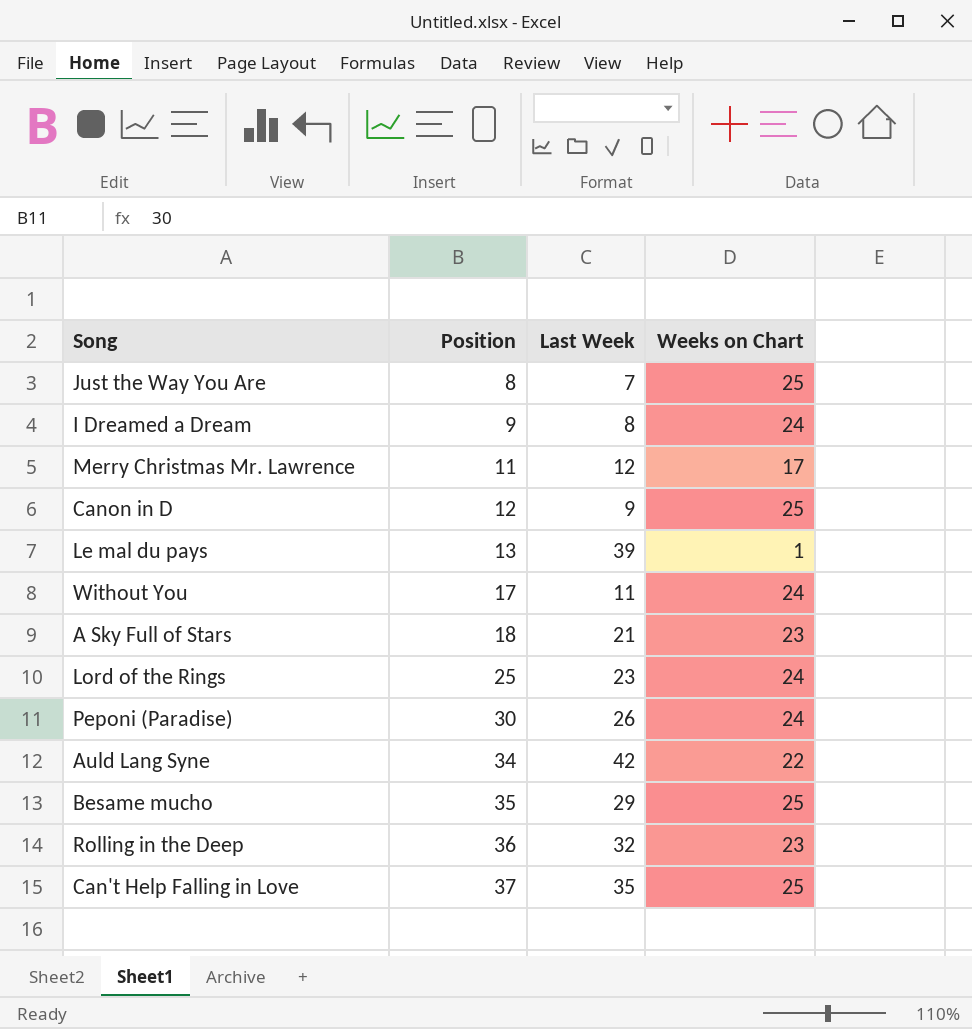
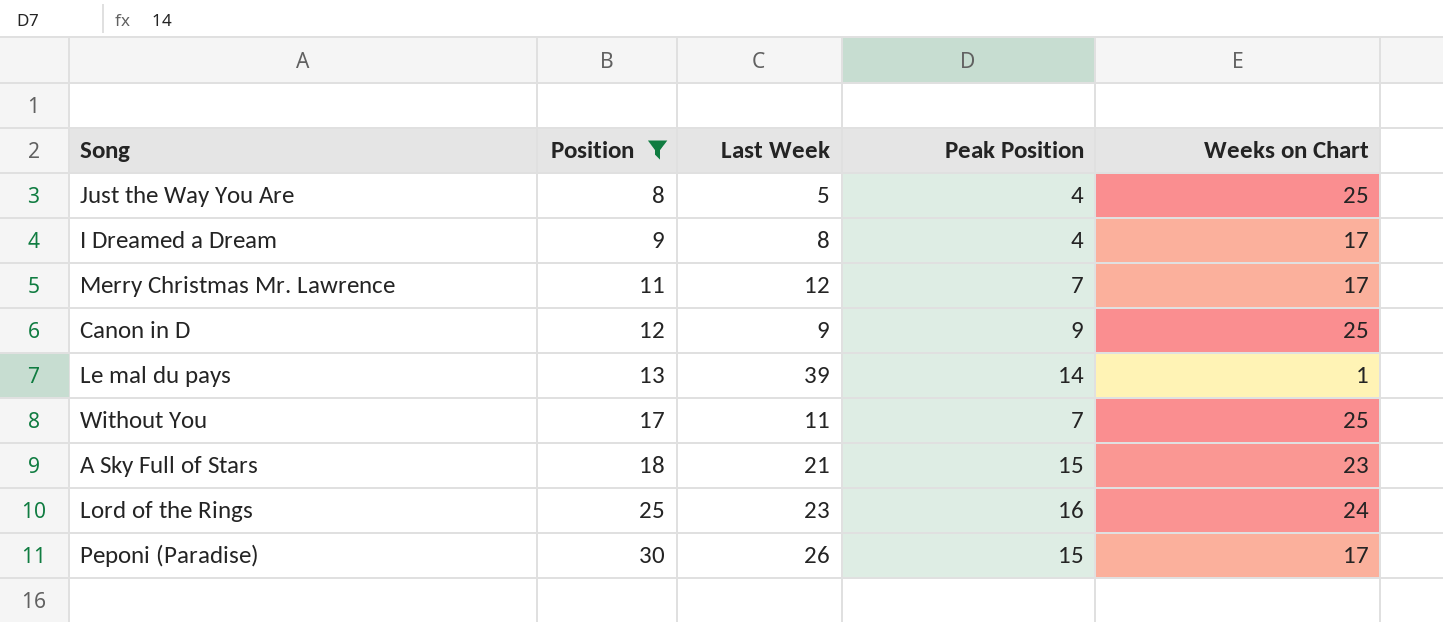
filter: none -> Position <= 30
column Peak Position | position: none -> 4
Just the Way You Are | Last Week: 7 -> 5
I Dreamed a Dream | Weeks on Chart: 24 -> 17
Without You | Weeks on Chart: 24 -> 25
Peponi (Paradise) | Weeks on Chart: 24 -> 17

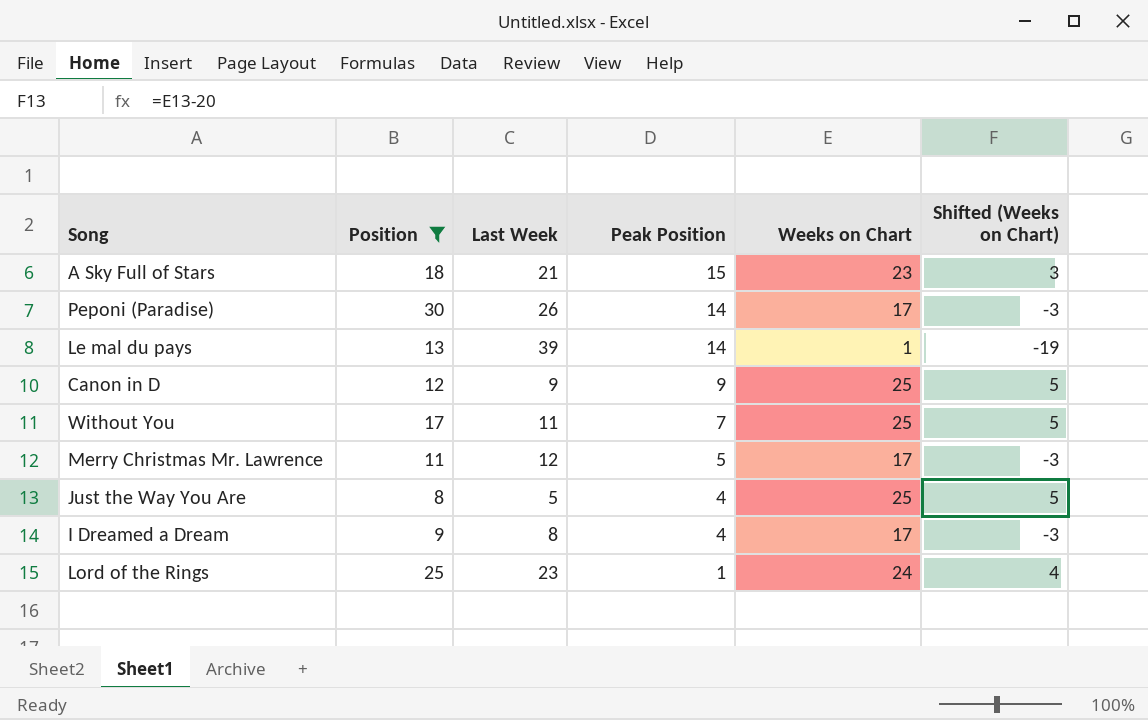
row order: Position ascending -> Peak Position descending
column Shifted (Weeks on Chart) | formula: none -> [Weeks on Chart] - 20
Peponi (Paradise) | Peak Position: 15 -> 14
Merry Christmas Mr. Lawrence | Peak Position: 7 -> 5
Lord of the Rings | Peak Position: 16 -> 1

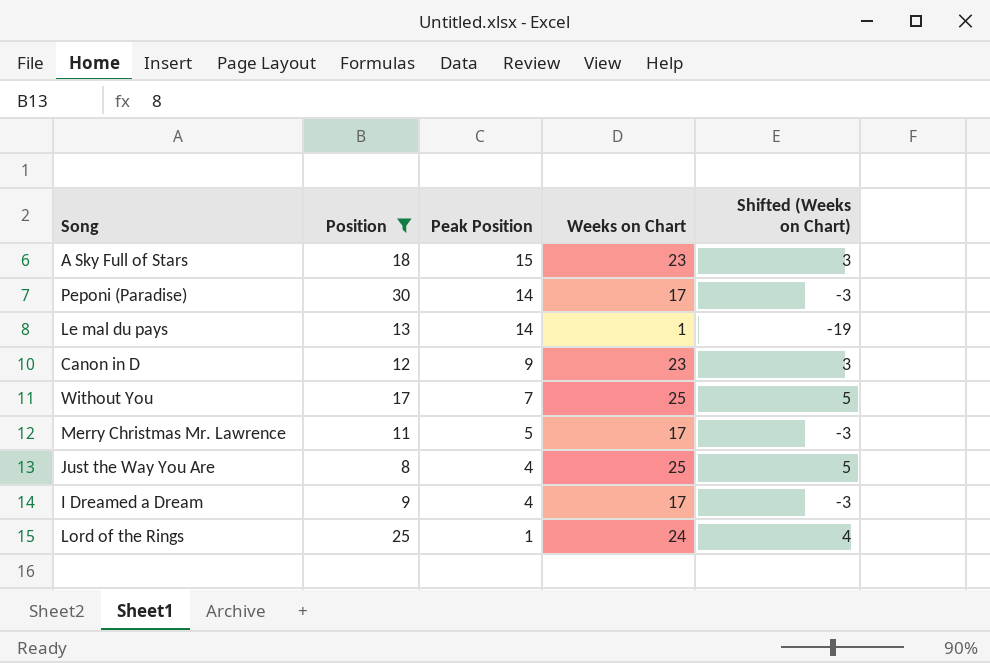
column Last Week | position: 3 -> none
Canon in D | Weeks on Chart: 25 -> 23
Canon in D | Shifted (Weeks on Chart): 5 -> 3

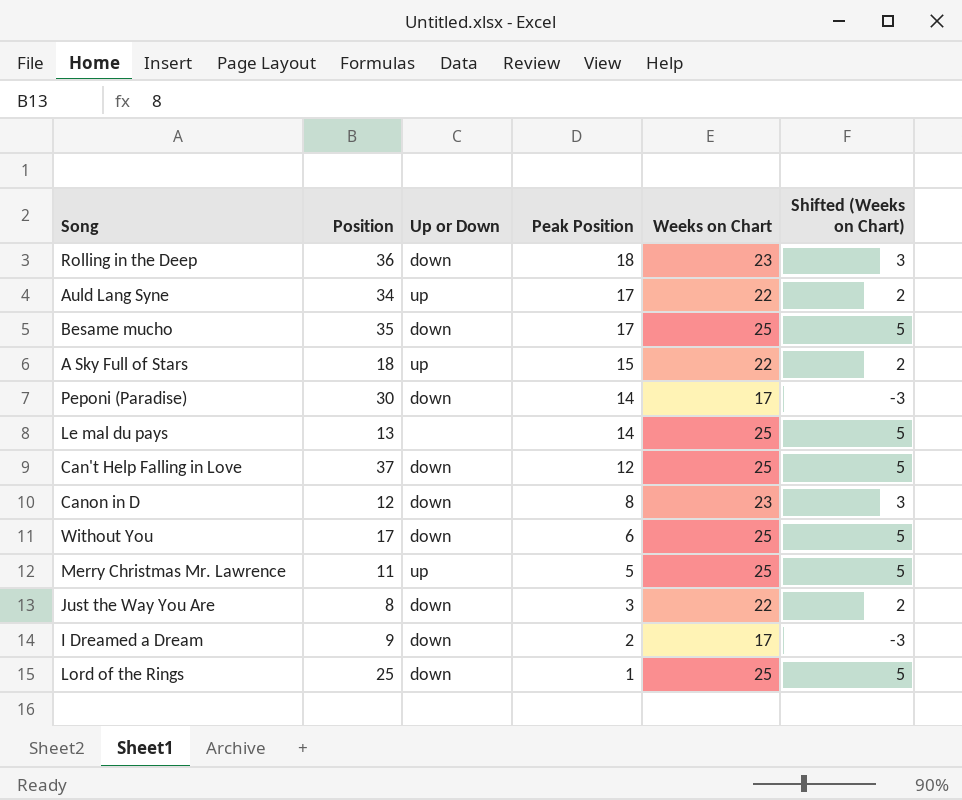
filter: Position <= 30 -> none
column Up or Down | position: none -> 3
A Sky Full of Stars | Weeks on Chart: 23 -> 22
A Sky Full of Stars | Shifted (Weeks on Chart): 3 -> 2
Le mal du pays | Weeks on Chart: 1 -> 25
Le mal du pays | Shifted (Weeks on Chart): -19 -> 5
Canon in D | Peak Position: 9 -> 8
Without You | Peak Position: 7 -> 6
Merry Christmas Mr. Lawrence | Weeks on Chart: 17 -> 25
Merry Christmas Mr. Lawrence | Shifted (Weeks on Chart): -3 -> 5
Just the Way You Are | Peak Position: 4 -> 3
Just the Way You Are | Weeks on Chart: 25 -> 22
Just the Way You Are | Shifted (Weeks on Chart): 5 -> 2
I Dreamed a Dream | Peak Position: 4 -> 2
Lord of the Rings | Weeks on Chart: 24 -> 25
Lord of the Rings | Shifted (Weeks on Chart): 4 -> 5

